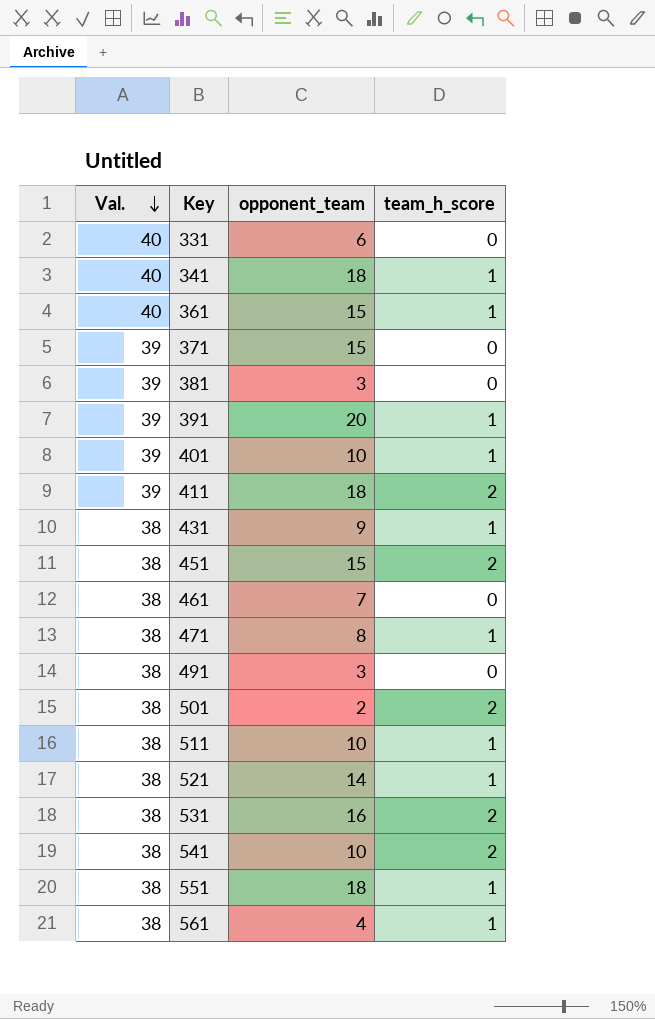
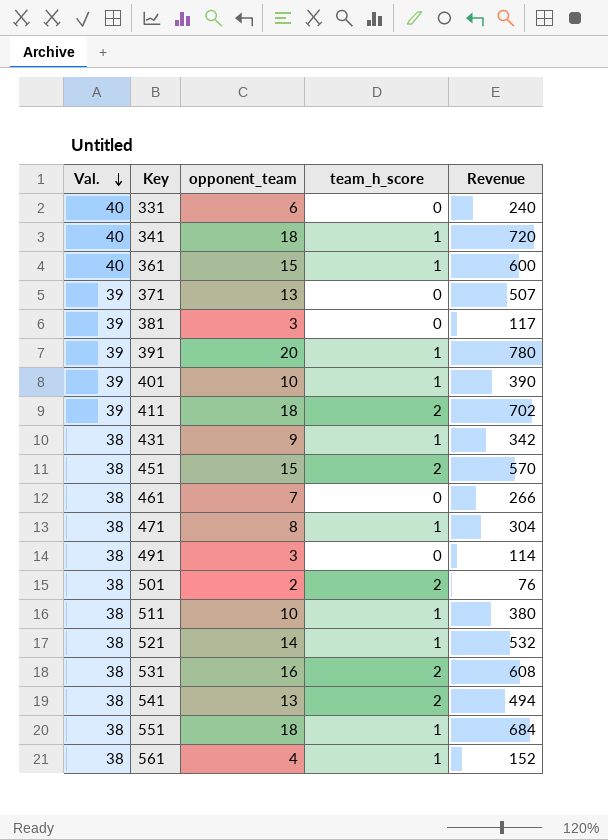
column Revenue | formula: none -> [Val.] * [opponent_team]
371 | opponent_team: 15 -> 13
541 | opponent_team: 10 -> 13

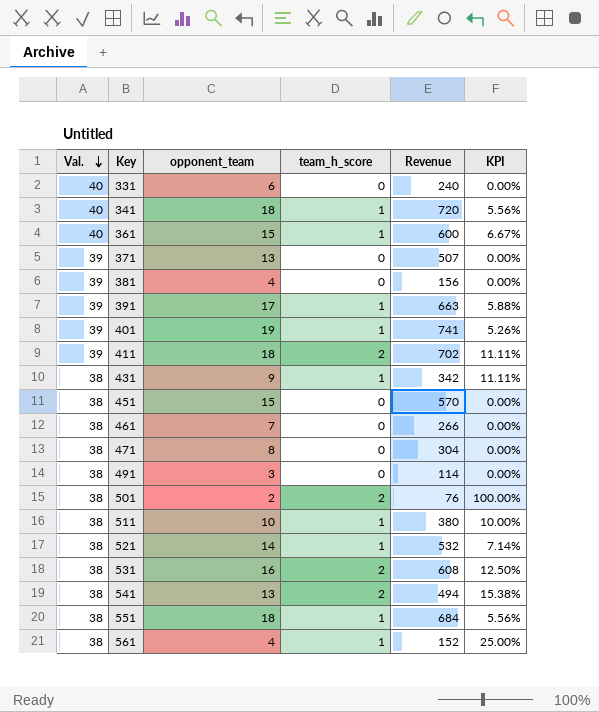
column KPI | formula: none -> [team_h_score] / [opponent_team]
381 | opponent_team: 3 -> 4
381 | Revenue: 117 -> 156
391 | opponent_team: 20 -> 17
391 | Revenue: 780 -> 663
401 | opponent_team: 10 -> 19
401 | Revenue: 390 -> 741
451 | team_h_score: 2 -> 0
471 | team_h_score: 1 -> 0

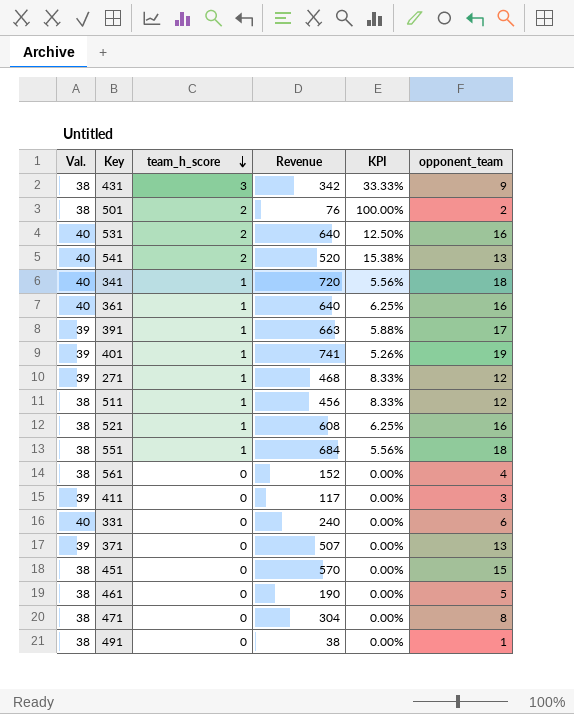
row order: Val. descending -> team_h_score descending
column opponent_team | position: 3 -> 6
row 381: 39 | 4 | 0 | 156 | 0.00% -> none
431 | team_h_score: 1 -> 3
431 | KPI: 11.11% -> 33.33%
531 | Val.: 38 -> 40
531 | Revenue: 608 -> 640
541 | Val.: 38 -> 40
541 | Revenue: 494 -> 520
361 | Revenue: 600 -> 640
361 | KPI: 6.67% -> 6.25%
361 | opponent_team: 15 -> 16
row 271: none -> 39 | 1 | 468 | 8.33% | 12
511 | Revenue: 380 -> 456
511 | KPI: 10.00% -> 8.33%
511 | opponent_team: 10 -> 12
521 | Revenue: 532 -> 608
521 | KPI: 7.14% -> 6.25%
521 | opponent_team: 14 -> 16
561 | team_h_score: 1 -> 0
561 | KPI: 25.00% -> 0.00%
411 | team_h_score: 2 -> 0
411 | Revenue: 702 -> 117
411 | KPI: 11.11% -> 0.00%
411 | opponent_team: 18 -> 3
461 | Revenue: 266 -> 190
461 | opponent_team: 7 -> 5
491 | Revenue: 114 -> 38
491 | opponent_team: 3 -> 1

